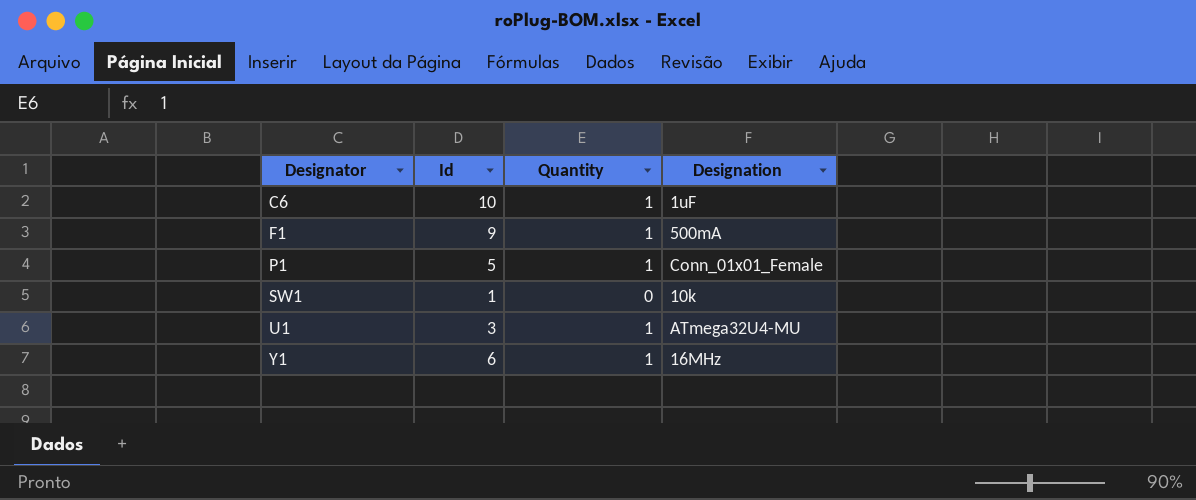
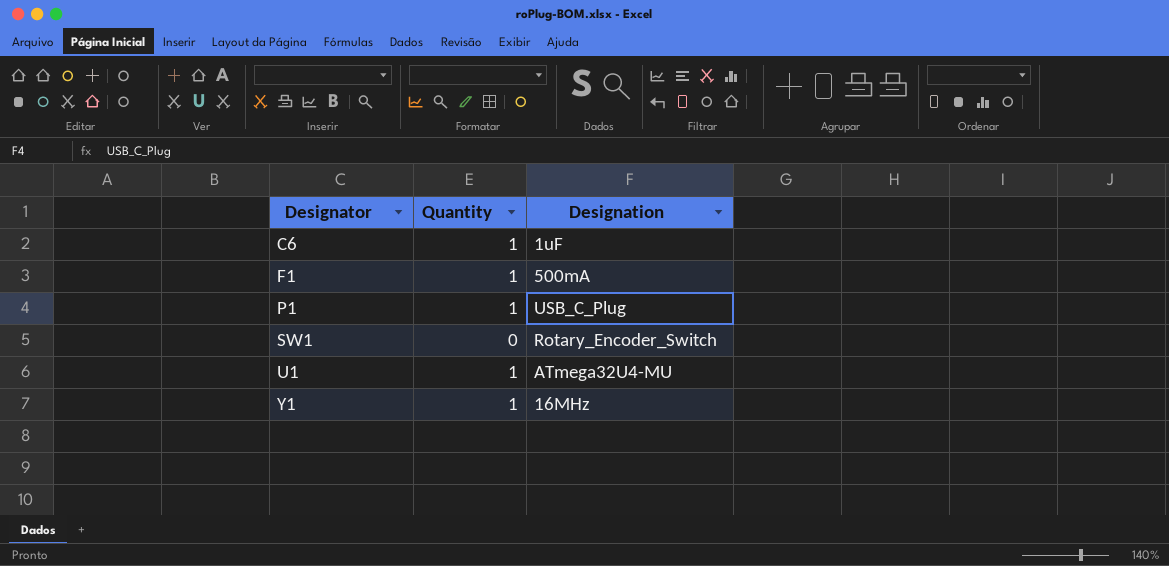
column Id | position: 2 -> none
P1 | Designation: Conn_01x01_Female -> USB_C_Plug
SW1 | Designation: 10k -> Rotary_Encoder_Switch

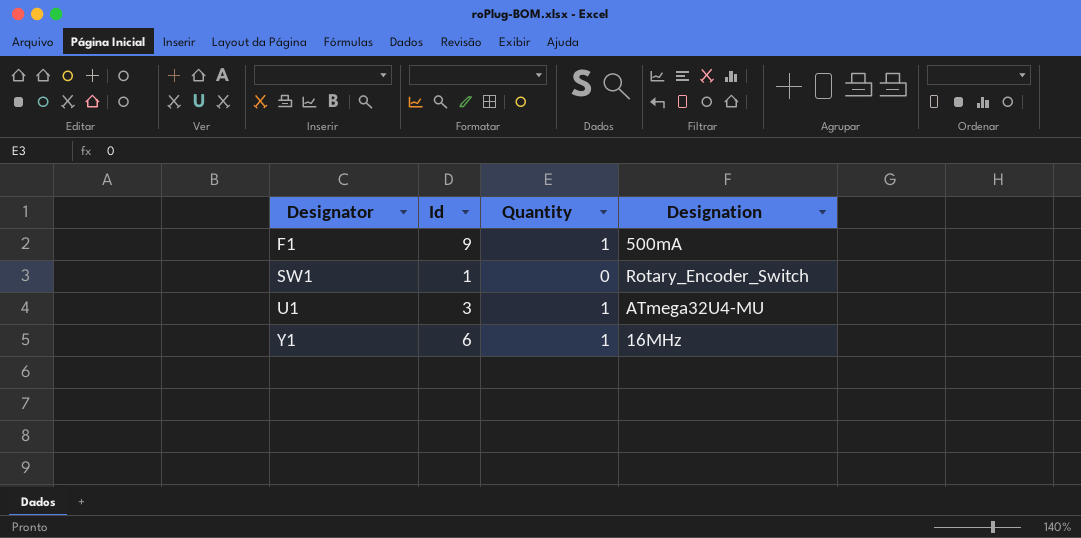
column Id | position: none -> 2
row C6: 1 | 1uF -> none
row P1: 1 | USB_C_Plug -> none

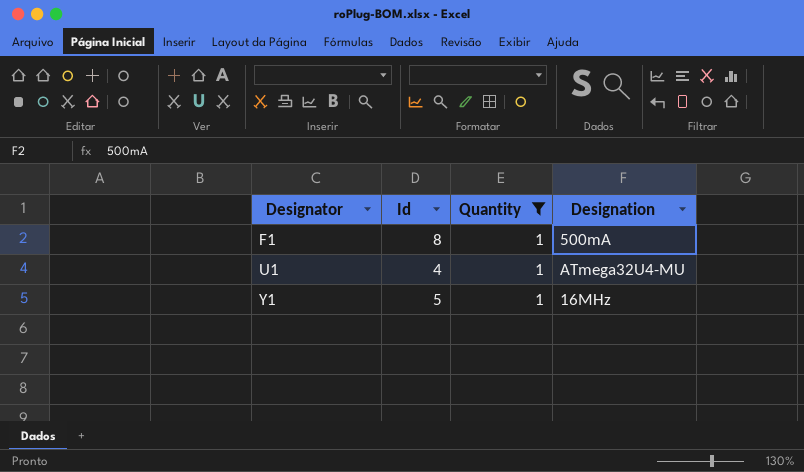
filter: none -> Quantity = 1
F1 | Id: 9 -> 8
U1 | Id: 3 -> 4
Y1 | Id: 6 -> 5

